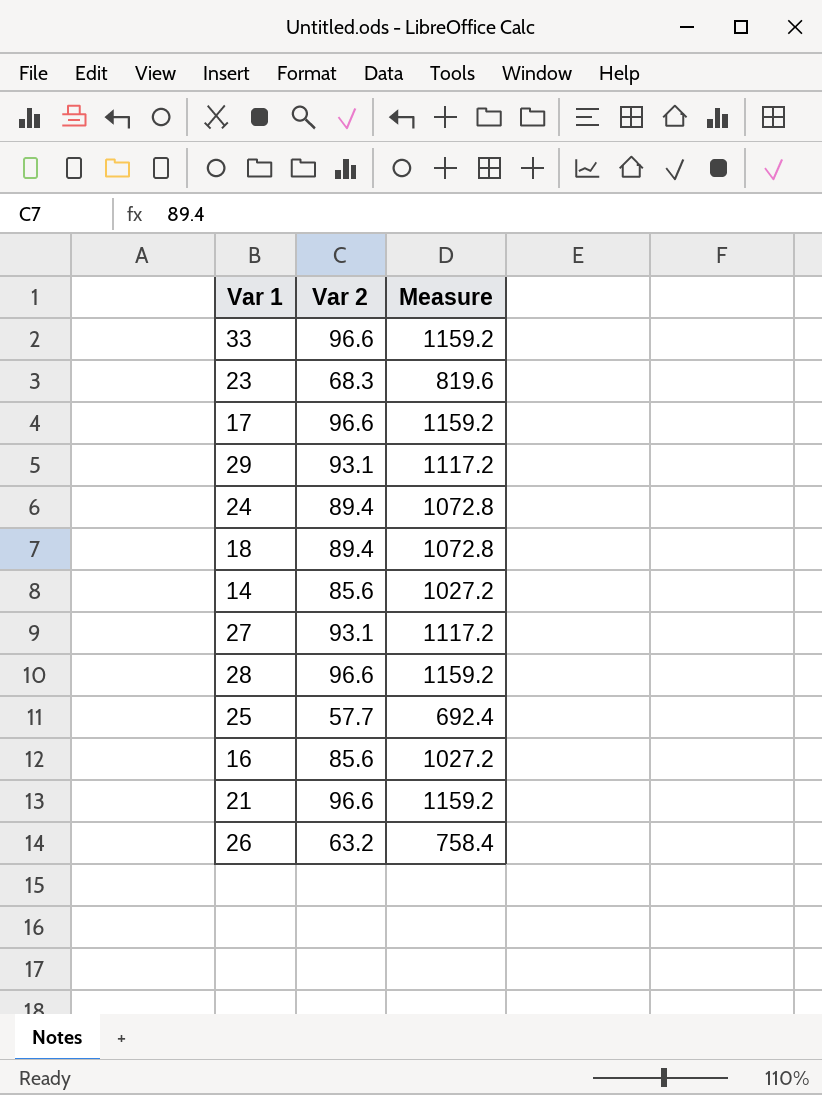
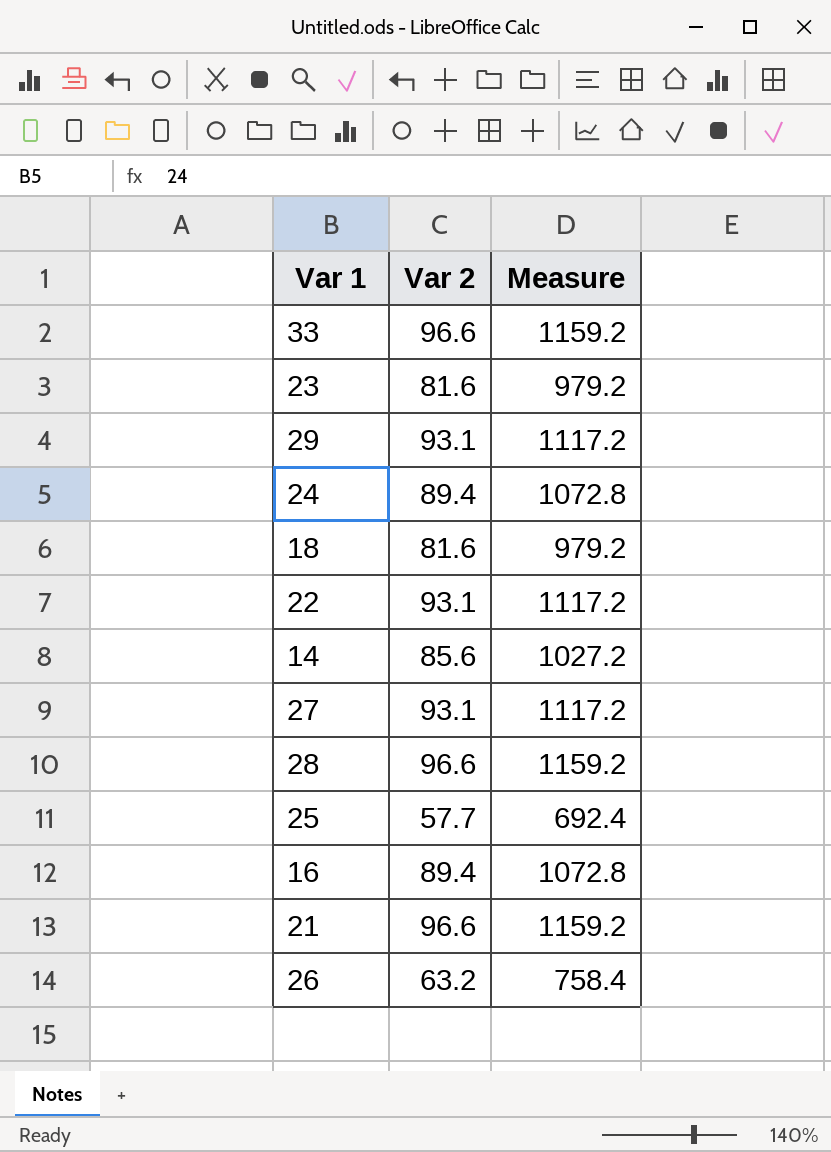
row 17: 96.6 | 1159.2 -> none
23 | Var 2: 68.3 -> 81.6
23 | Measure: 819.6 -> 979.2
18 | Var 2: 89.4 -> 81.6
18 | Measure: 1072.8 -> 979.2
row 22: none -> 93.1 | 1117.2
16 | Var 2: 85.6 -> 89.4
16 | Measure: 1027.2 -> 1072.8

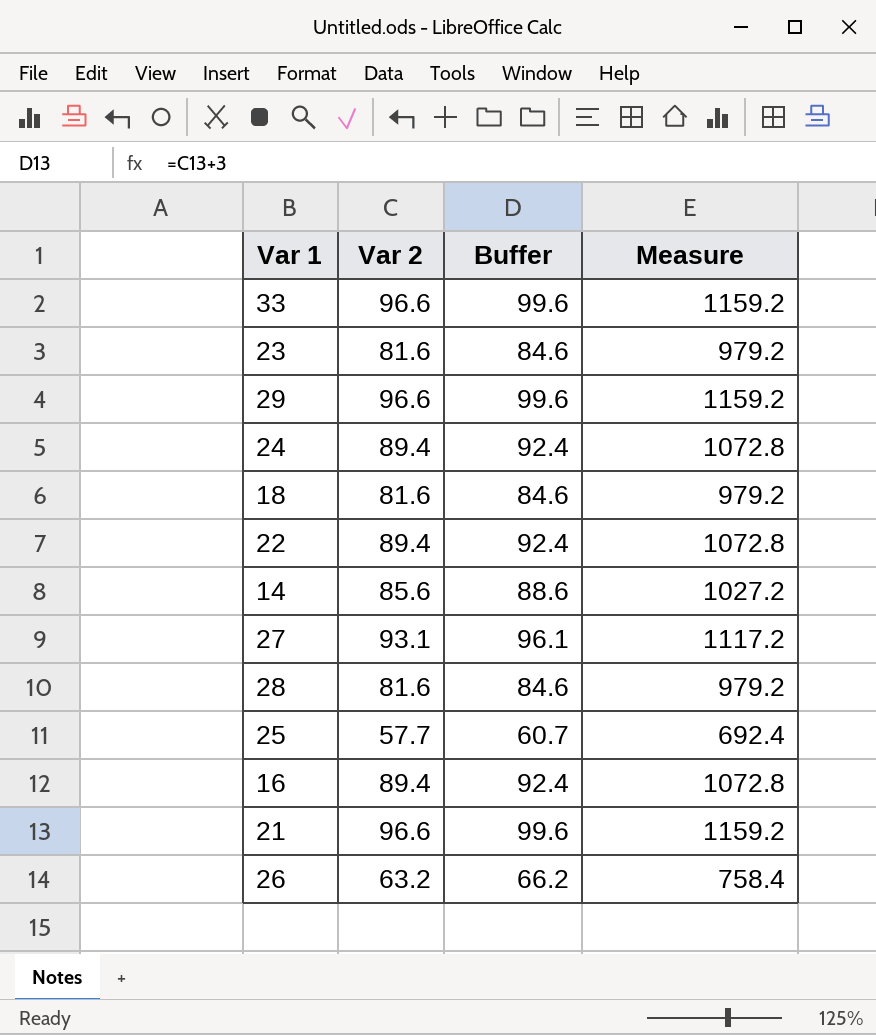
column Buffer | formula: none -> [Var 2] + 3
29 | Var 2: 93.1 -> 96.6
29 | Measure: 1117.2 -> 1159.2
22 | Var 2: 93.1 -> 89.4
22 | Measure: 1117.2 -> 1072.8
28 | Var 2: 96.6 -> 81.6
28 | Measure: 1159.2 -> 979.2

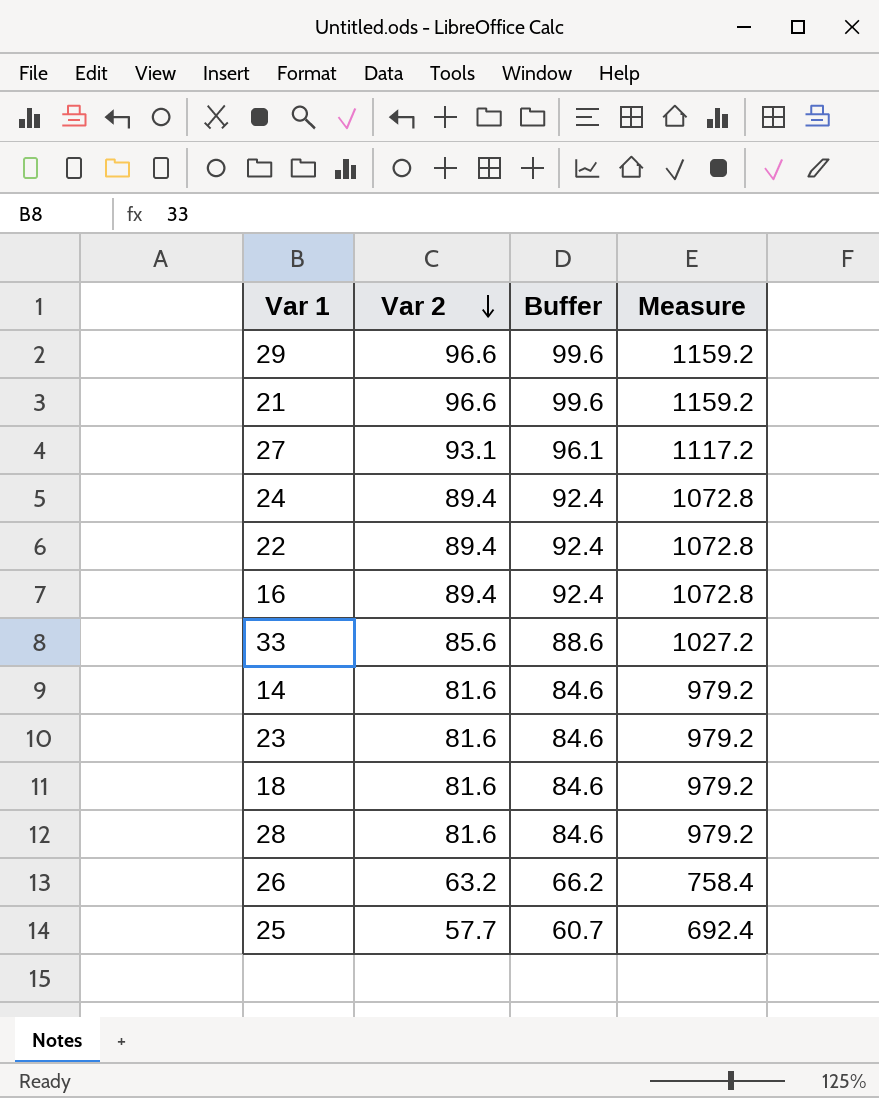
row order: none -> Var 2 descending
33 | Var 2: 96.6 -> 85.6
33 | Buffer: 99.6 -> 88.6
33 | Measure: 1159.2 -> 1027.2
14 | Var 2: 85.6 -> 81.6
14 | Buffer: 88.6 -> 84.6
14 | Measure: 1027.2 -> 979.2

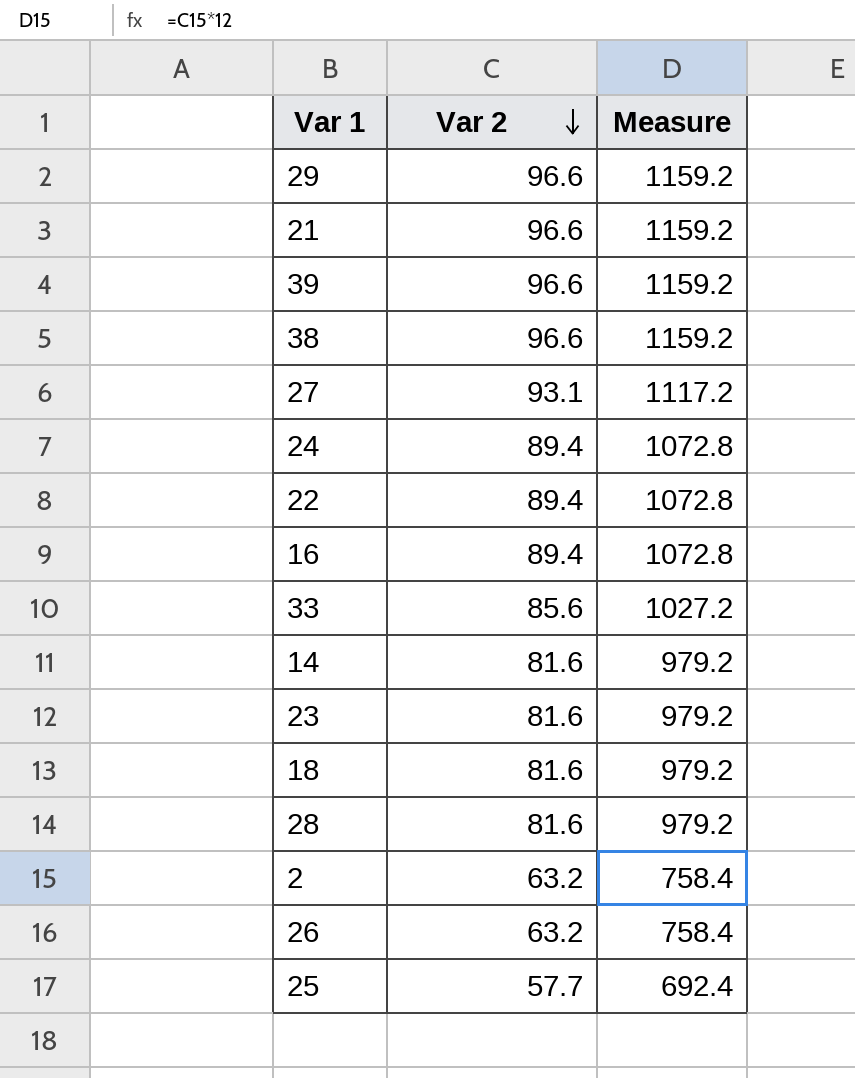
column Buffer | formula: [Var 2] + 3 -> none
row 39: none -> 96.6 | 1159.2
row 38: none -> 96.6 | 1159.2
row 2: none -> 63.2 | 758.4

